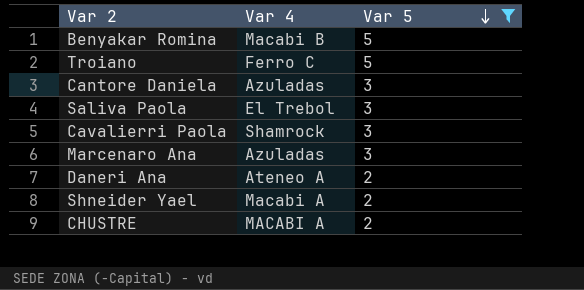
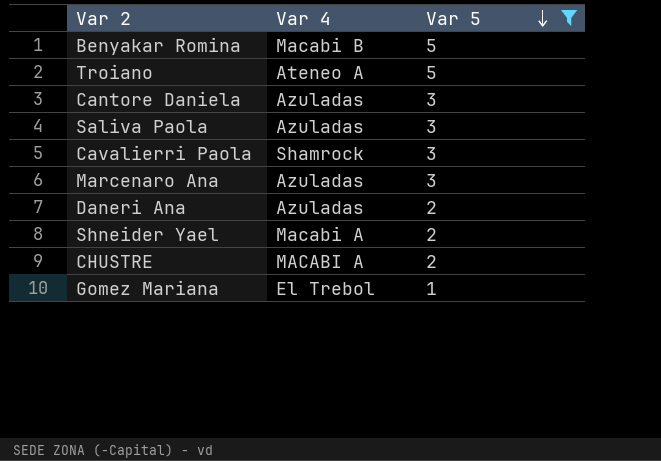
Troiano | Var 4: Ferro C -> Ateneo A
Saliva Paola | Var 4: El Trebol -> Azuladas
Daneri Ana | Var 4: Ateneo A -> Azuladas
row Gomez Mariana: none -> El Trebol | 1

